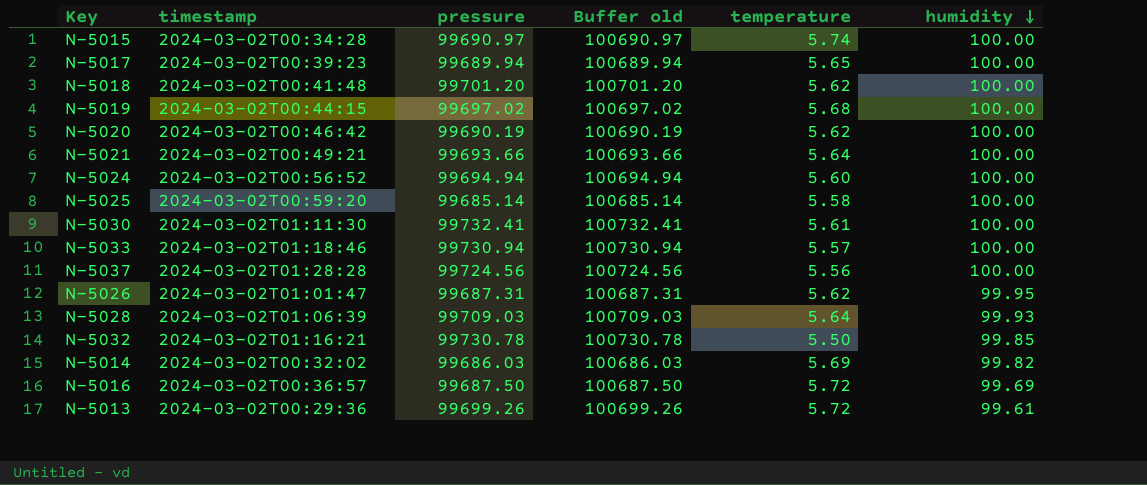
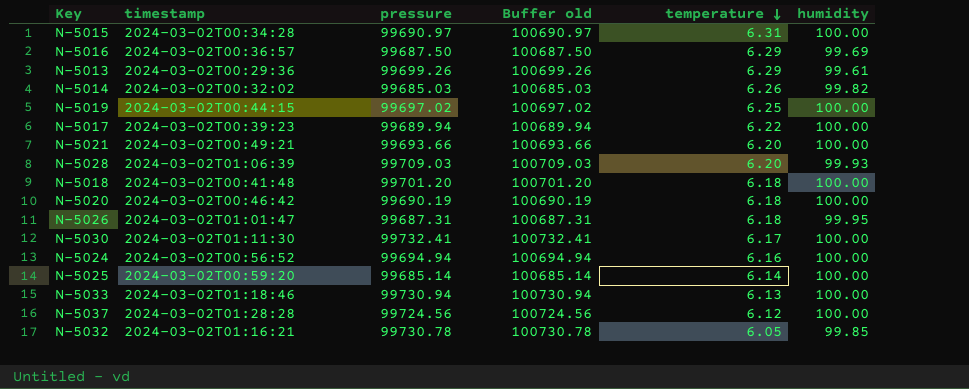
row order: humidity descending -> temperature descending
N-5015 | temperature: 5.74 -> 6.31
N-5016 | temperature: 5.72 -> 6.29
N-5013 | temperature: 5.72 -> 6.29
N-5014 | pressure: 99686.03 -> 99685.03
N-5014 | Buffer old: 100686.03 -> 100685.03
N-5014 | temperature: 5.69 -> 6.26
N-5019 | temperature: 5.68 -> 6.25
N-5017 | temperature: 5.65 -> 6.22
N-5021 | temperature: 5.64 -> 6.20
N-5028 | temperature: 5.64 -> 6.20
N-5018 | temperature: 5.62 -> 6.18
N-5020 | temperature: 5.62 -> 6.18
N-5026 | temperature: 5.62 -> 6.18
N-5030 | temperature: 5.61 -> 6.17
N-5024 | temperature: 5.60 -> 6.16
N-5025 | temperature: 5.58 -> 6.14
N-5033 | temperature: 5.57 -> 6.13
N-5037 | temperature: 5.56 -> 6.12
N-5032 | temperature: 5.50 -> 6.05

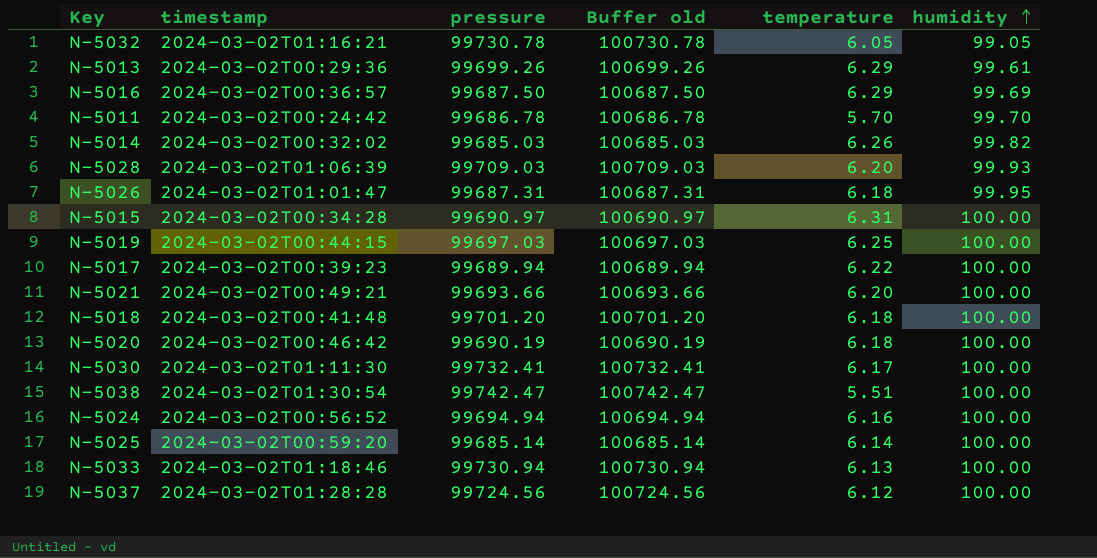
row order: temperature descending -> humidity ascending
N-5032 | humidity: 99.85 -> 99.05
row N-5011: none -> 2024-03-02T00:24:42 | 99686.78 | 100686.78 | 5.70 | 99.70
N-5019 | pressure: 99697.02 -> 99697.03
N-5019 | Buffer old: 100697.02 -> 100697.03
row N-5038: none -> 2024-03-02T01:30:54 | 99742.47 | 100742.47 | 5.51 | 100.00

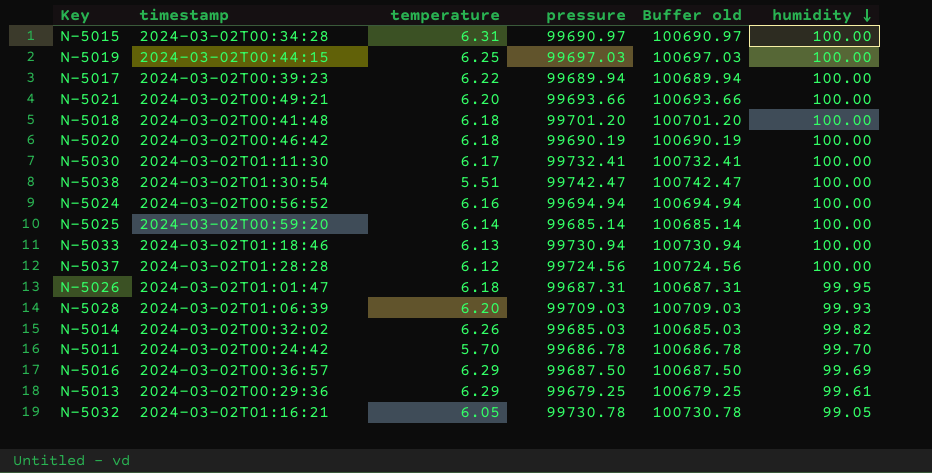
row order: humidity ascending -> humidity descending
column temperature | position: 5 -> 3
N-5013 | pressure: 99699.26 -> 99679.25
N-5013 | Buffer old: 100699.26 -> 100679.25

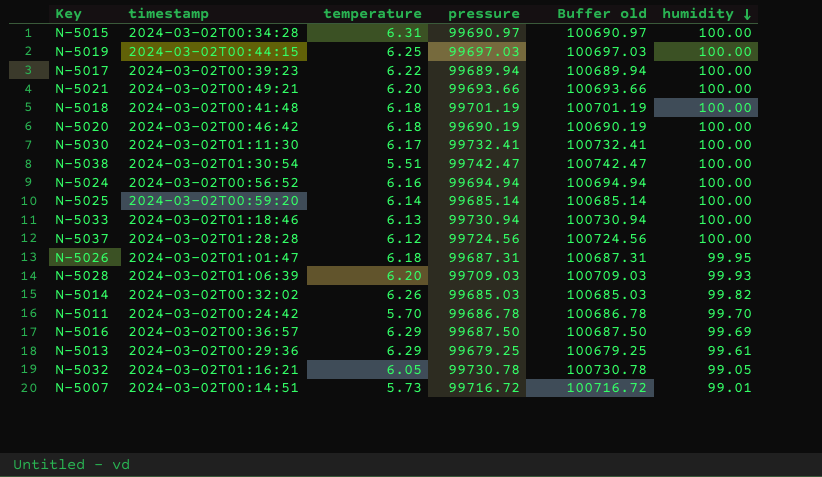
N-5018 | pressure: 99701.20 -> 99701.19
N-5018 | Buffer old: 100701.20 -> 100701.19
row N-5007: none -> 2024-03-02T00:14:51 | 5.73 | 99716.72 | 100716.72 | 99.01

